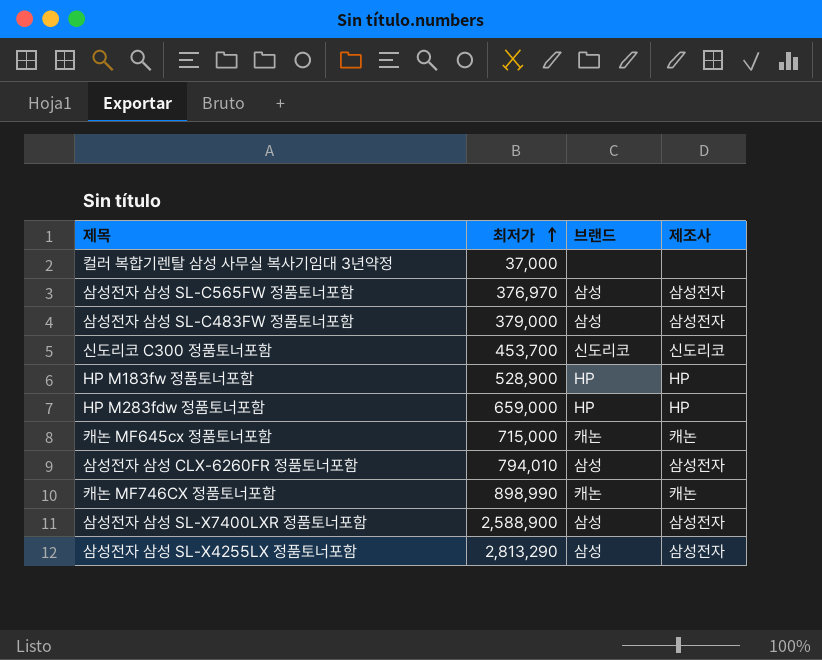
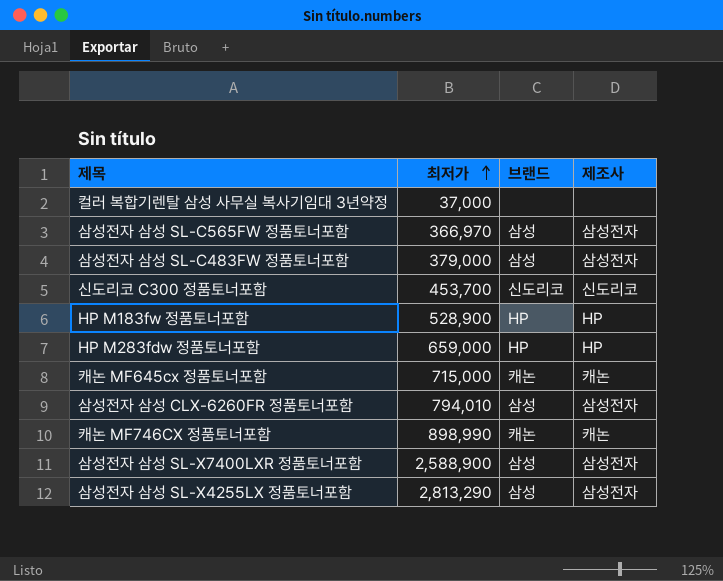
삼성전자 삼성 SL-C565FW 정품토너포함 | 최저가: 376,970 -> 366,970

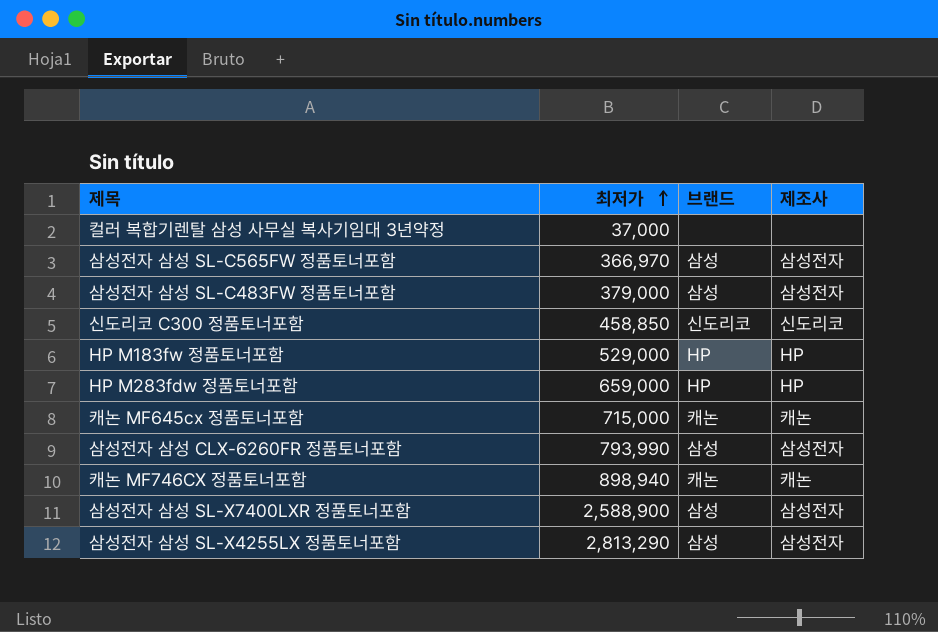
신도리코 C300 정품토너포함 | 최저가: 453,700 -> 458,850
HP M183fw 정품토너포함 | 최저가: 528,900 -> 529,000
삼성전자 삼성 CLX-6260FR 정품토너포함 | 최저가: 794,010 -> 793,990
캐논 MF746CX 정품토너포함 | 최저가: 898,990 -> 898,940

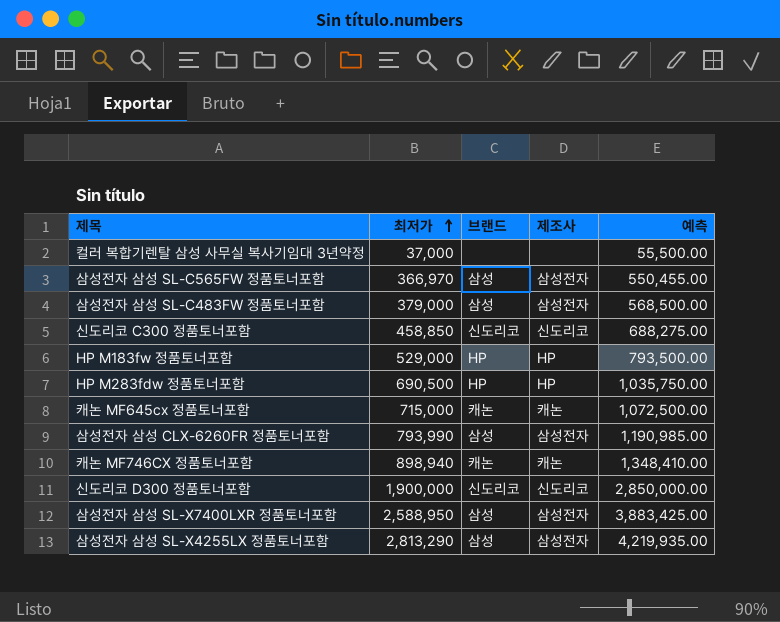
column 예측 | formula: none -> [최저가] * 1.5
HP M283fdw 정품토너포함 | 최저가: 659,000 -> 690,500
row 신도리코 D300 정품토너포함: none -> 1,900,000 | 신도리코 | 신도리코 | 2,850,000.00
삼성전자 삼성 SL-X7400LXR 정품토너포함 | 최저가: 2,588,900 -> 2,588,950

